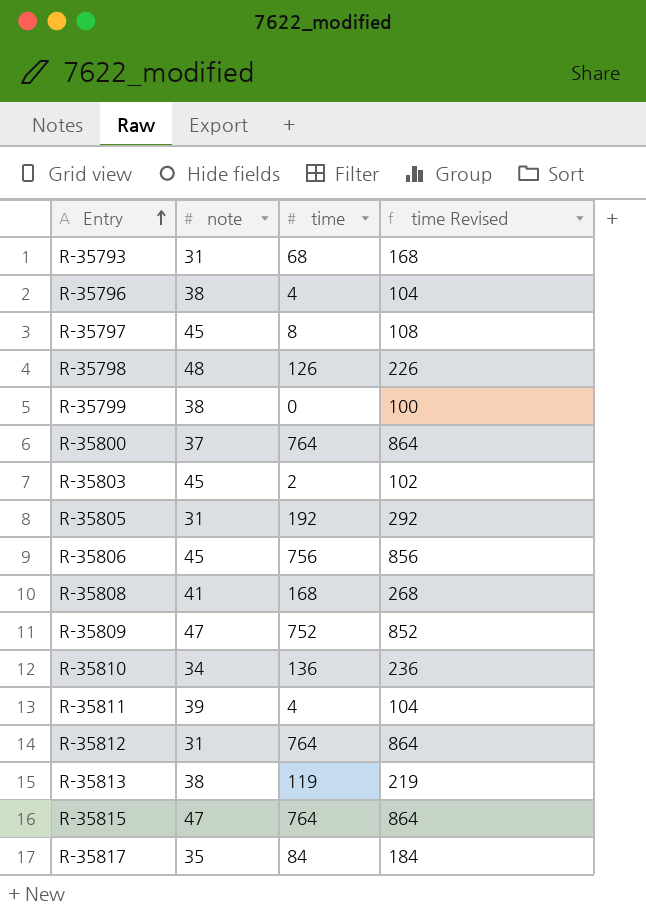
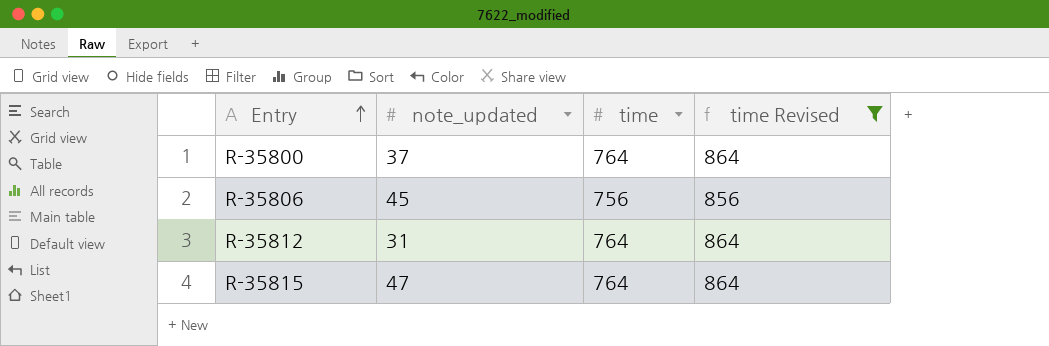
filter: none -> time Revised >= 856
column name: note -> note_updated

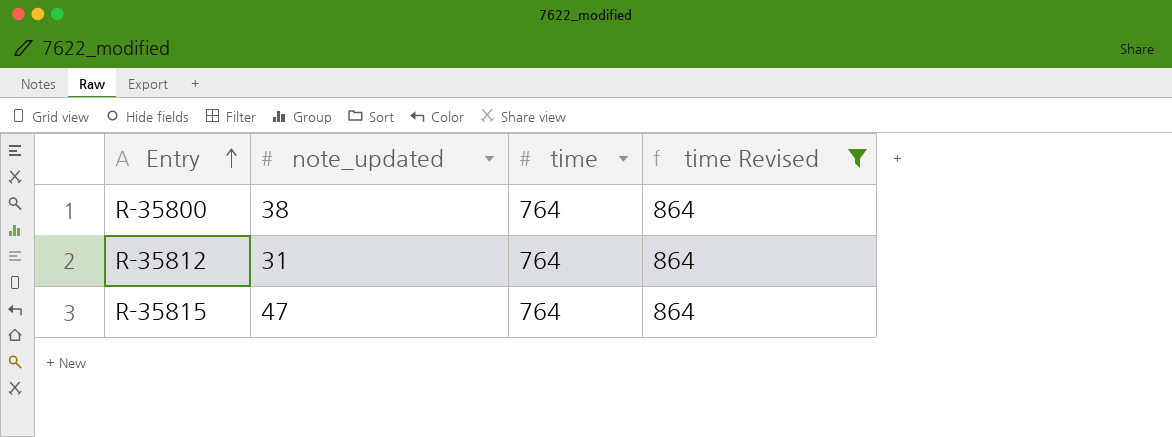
row R-35806: 45 | 756 | 856 -> none
R-35800 | note_updated: 37 -> 38

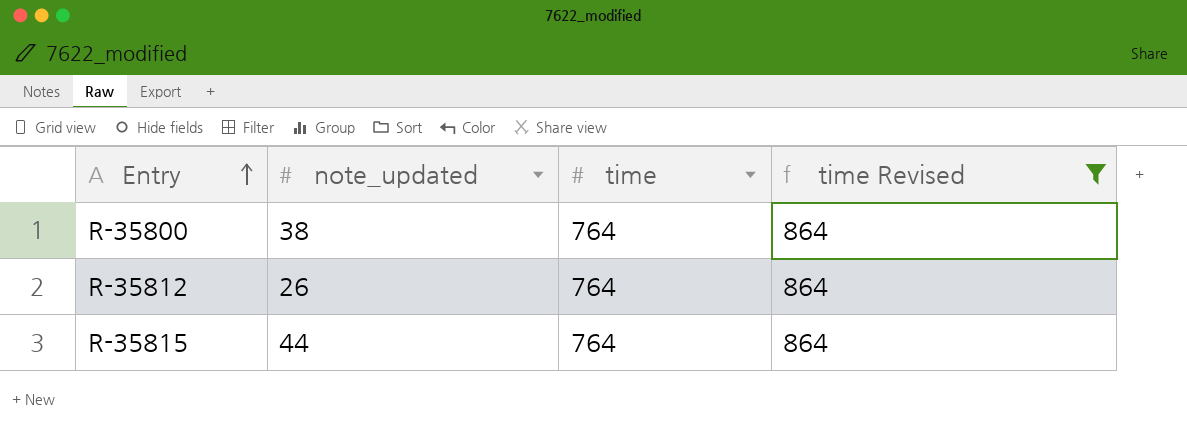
R-35812 | note_updated: 31 -> 26
R-35815 | note_updated: 47 -> 44

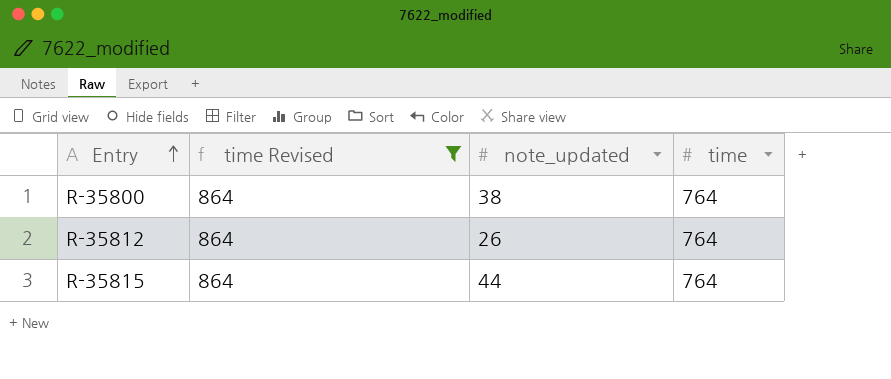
column time Revised | position: 4 -> 2

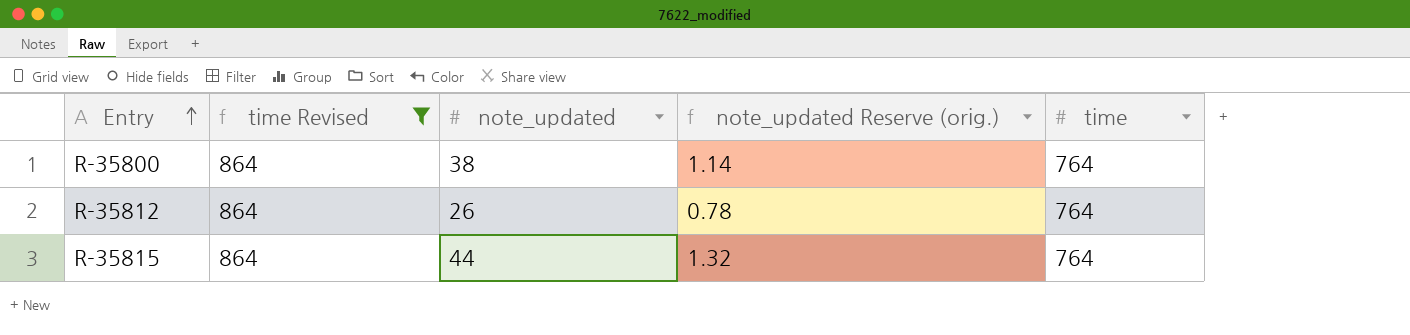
column note_updated Reserve (orig.) | formula: none -> [note_updated] * 0.03

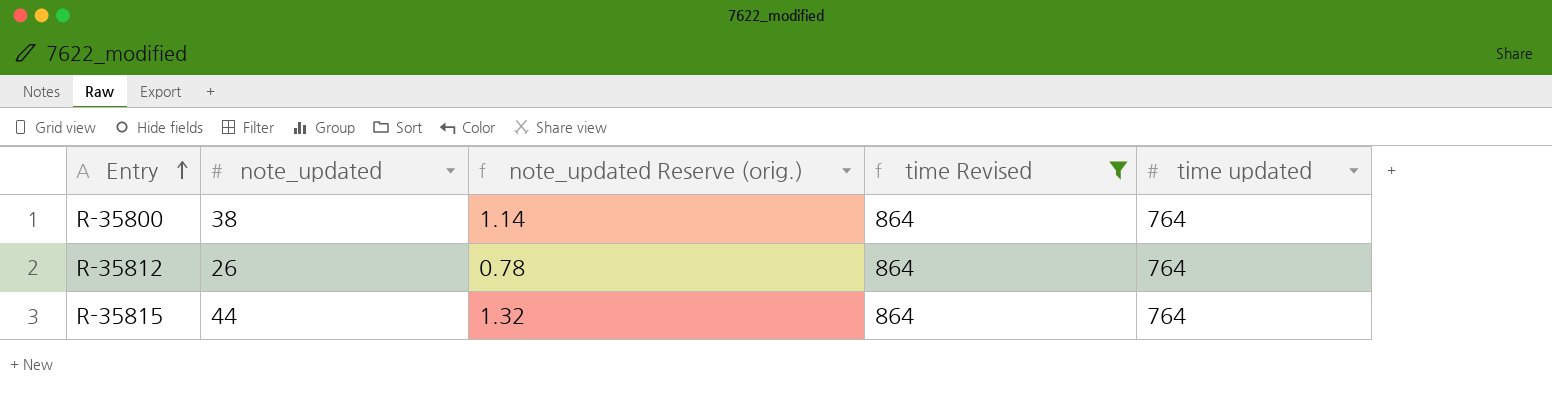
column time Revised | position: 2 -> 4
column name: time -> time updated

